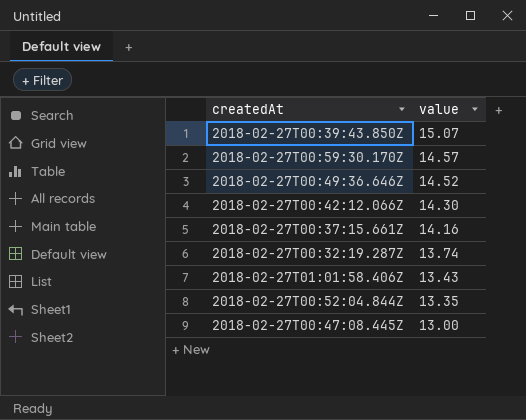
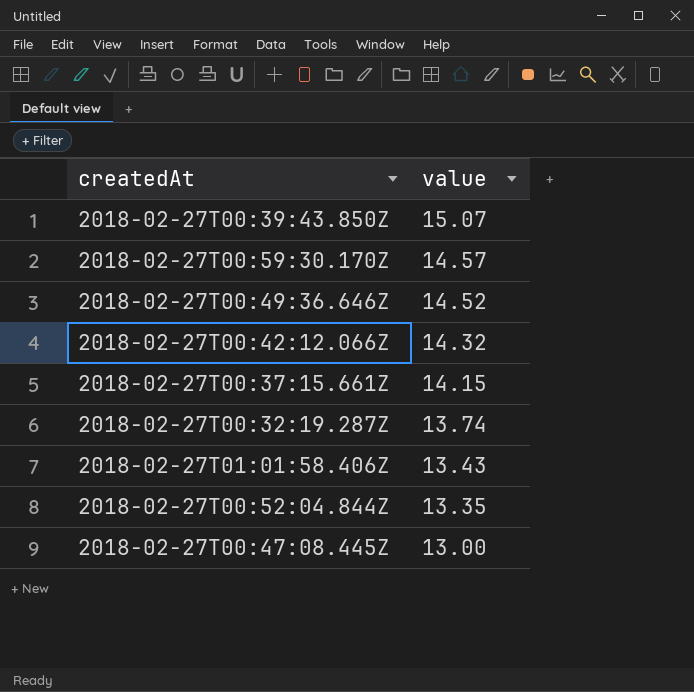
2018-02-27T00:42:12.066Z | value: 14.30 -> 14.32
2018-02-27T00:37:15.661Z | value: 14.16 -> 14.15

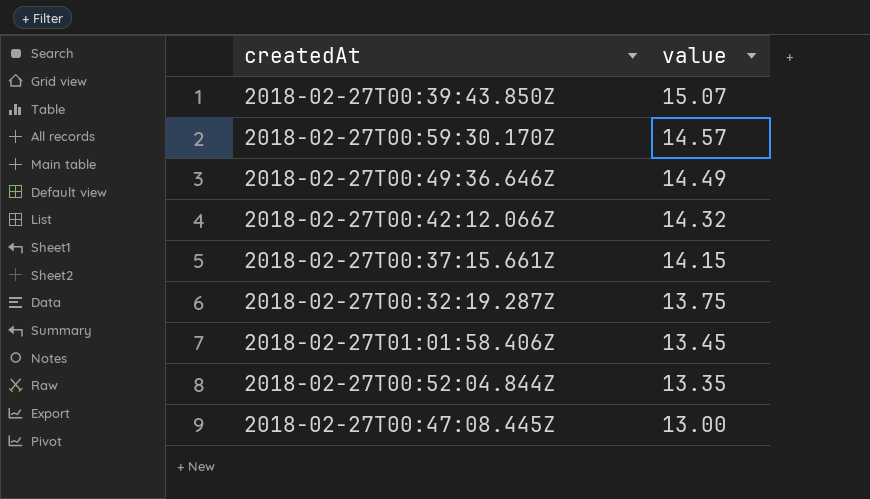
2018-02-27T00:49:36.646Z | value: 14.52 -> 14.49
2018-02-27T00:32:19.287Z | value: 13.74 -> 13.75
2018-02-27T01:01:58.406Z | value: 13.43 -> 13.45

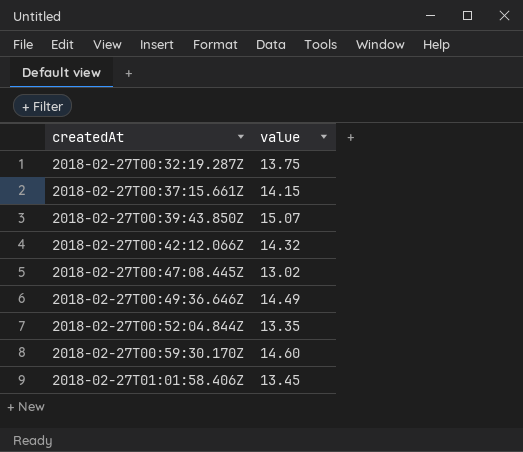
row order: value descending -> createdAt ascending
2018-02-27T00:47:08.445Z | value: 13.00 -> 13.02
2018-02-27T00:59:30.170Z | value: 14.57 -> 14.60

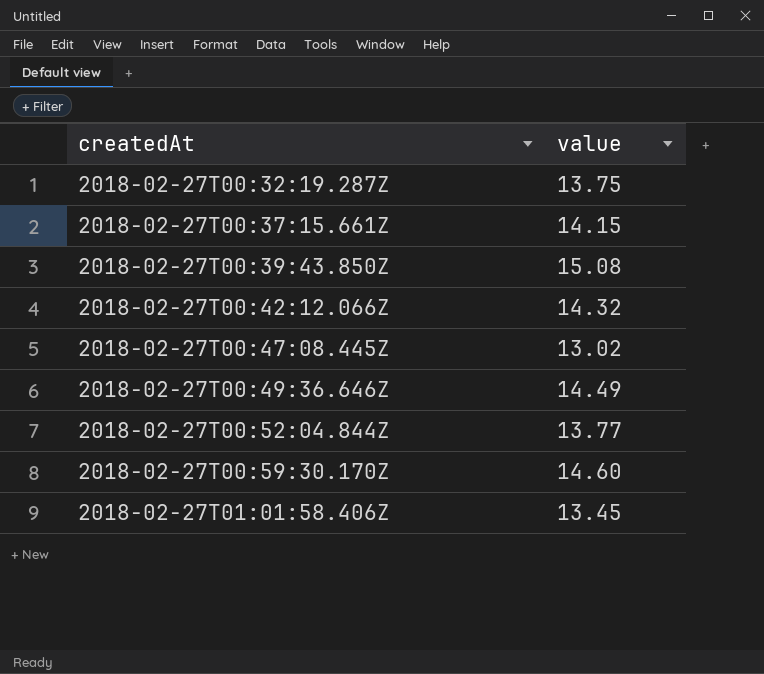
2018-02-27T00:39:43.850Z | value: 15.07 -> 15.08
2018-02-27T00:52:04.844Z | value: 13.35 -> 13.77

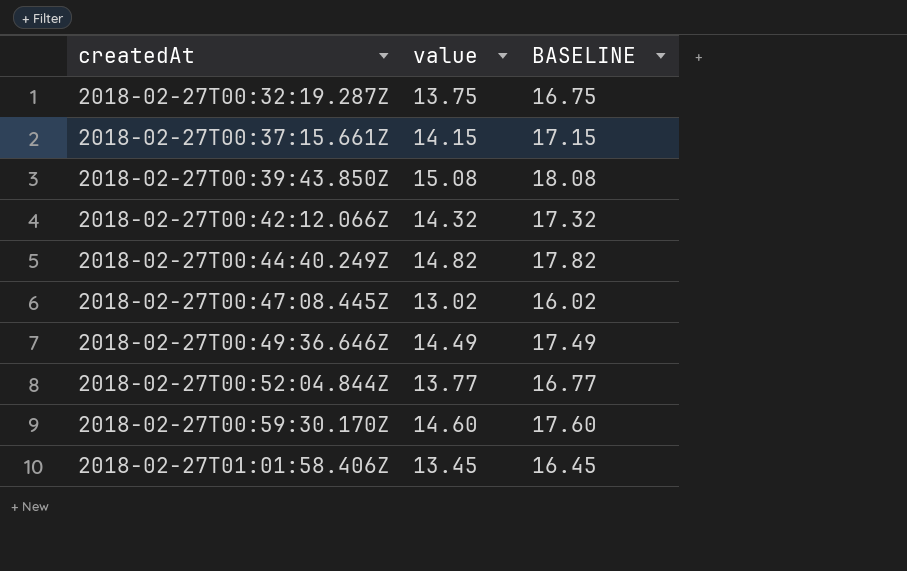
column BASELINE | formula: none -> [value] + 3
row 2018-02-27T00:44:40.249Z: none -> 14.82 | 17.82

